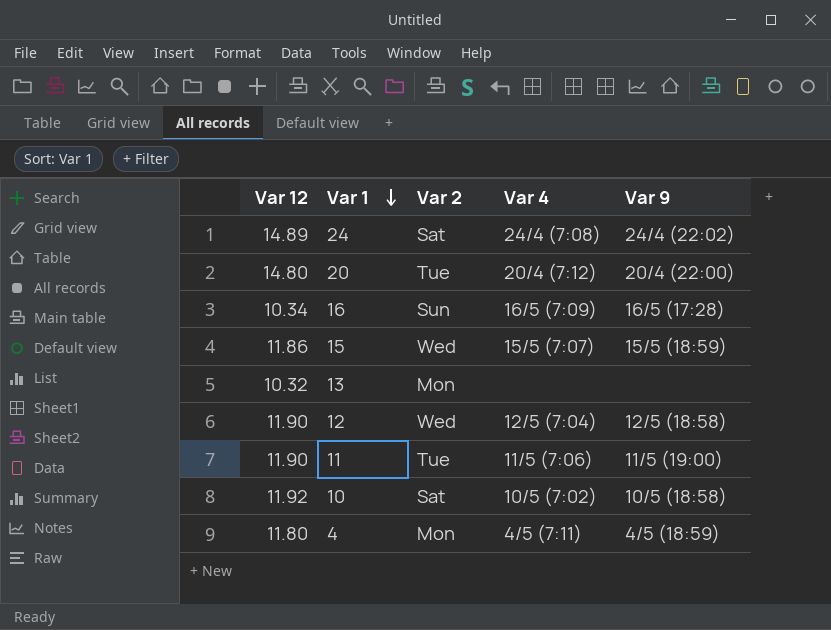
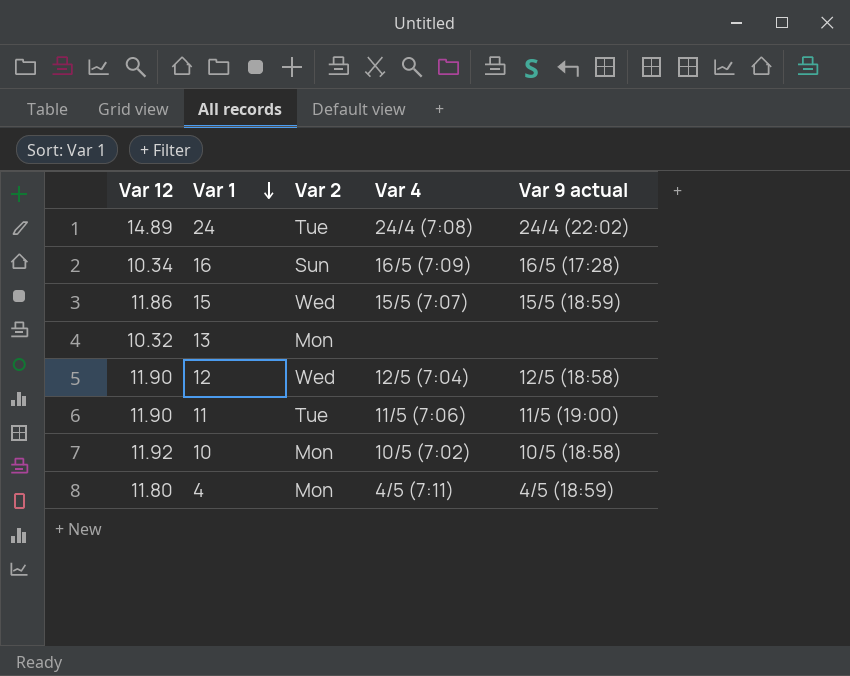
column name: Var 9 -> Var 9 actual
row 20: 14.80 | Tue | 20/4 (7:12) | 20/4 (22:00) -> none
24 | Var 2: Sat -> Tue
10 | Var 2: Sat -> Mon

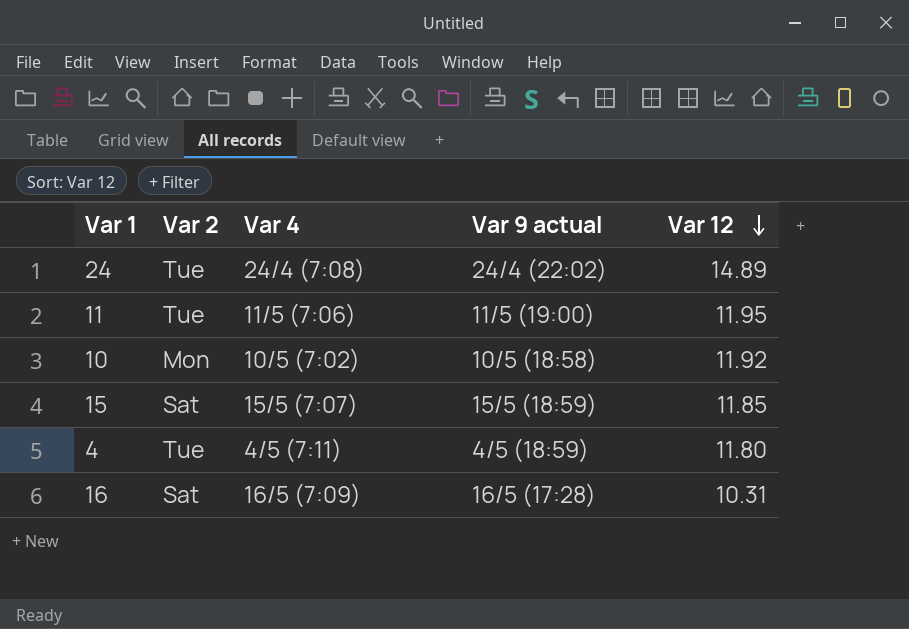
row order: Var 1 descending -> Var 12 descending
column Var 12 | position: 1 -> 5
row 13: 10.32 | Mon | none | none -> none
row 12: 11.90 | Wed | 12/5 (7:04) | 12/5 (18:58) -> none
11 | Var 12: 11.90 -> 11.95
15 | Var 2: Wed -> Sat
15 | Var 12: 11.86 -> 11.85
4 | Var 2: Mon -> Tue
16 | Var 2: Sun -> Sat
16 | Var 12: 10.34 -> 10.31

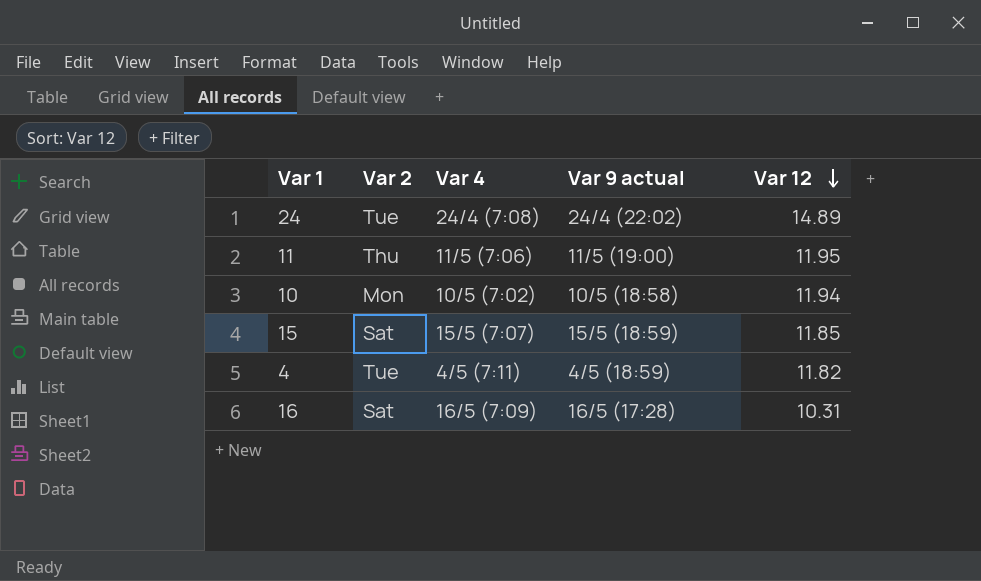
11 | Var 2: Tue -> Thu
10 | Var 12: 11.92 -> 11.94
4 | Var 12: 11.80 -> 11.82

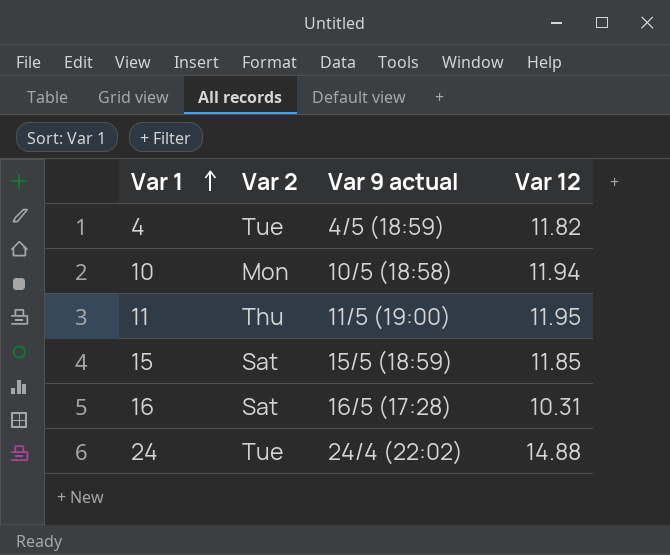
row order: Var 12 descending -> Var 1 ascending
column Var 4 | position: 3 -> none
24 | Var 12: 14.89 -> 14.88

